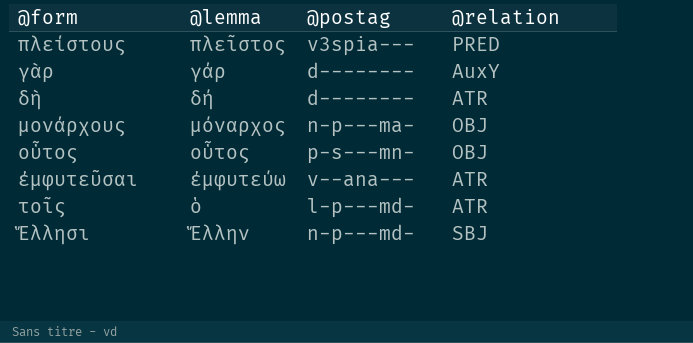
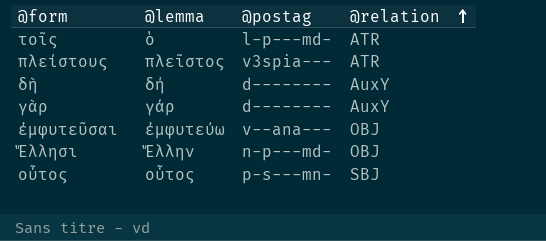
row order: none -> @relation ascending
row μονάρχους: μόναρχος | n-p---ma- | OBJ -> none
πλείστους | @relation: PRED -> ATR
δὴ | @relation: ATR -> AuxY
ἐμφυτεῦσαι | @relation: ATR -> OBJ
Ἕλλησι | @relation: SBJ -> OBJ
οὗτος | @relation: OBJ -> SBJ

